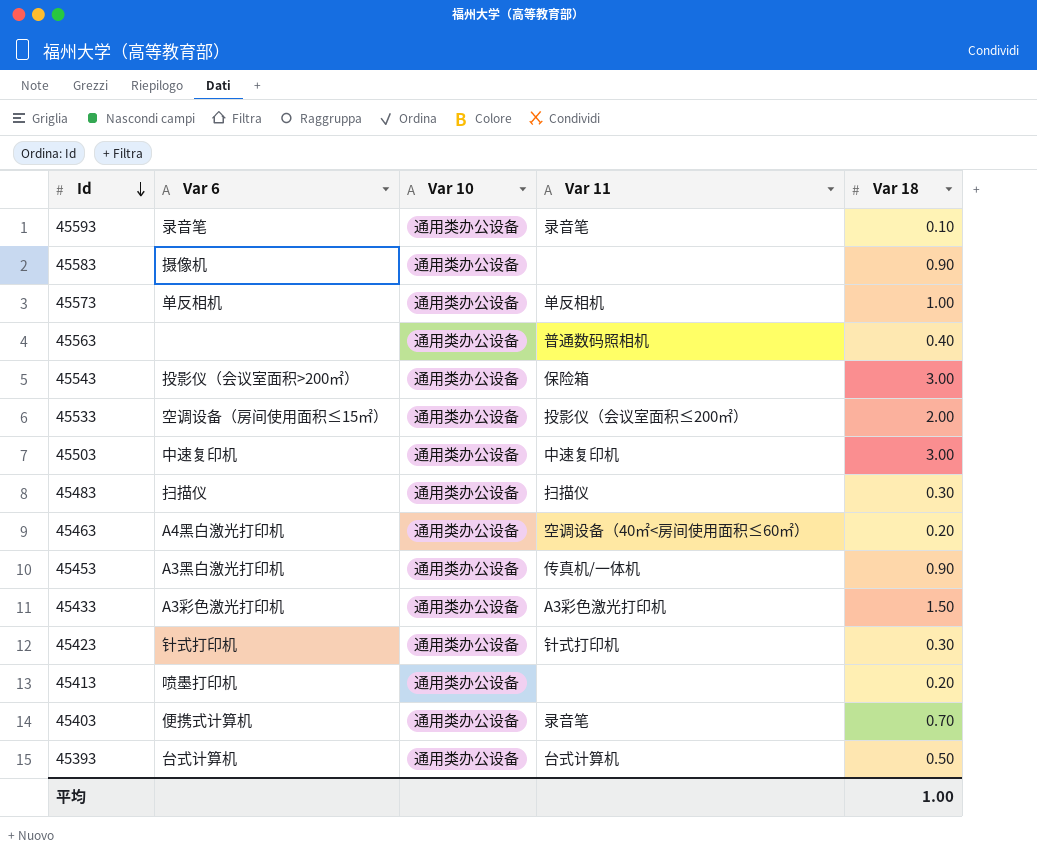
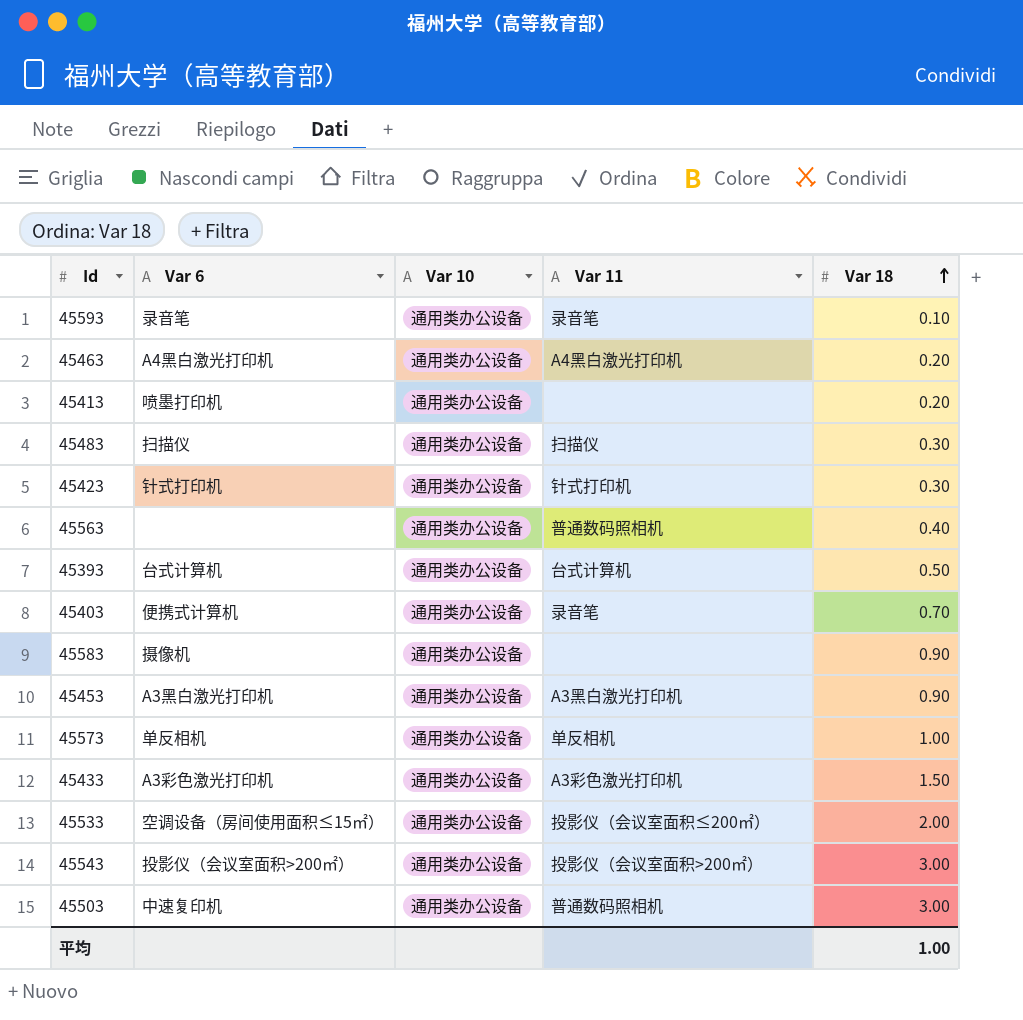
row order: Id descending -> Var 18 ascending
45463 | Var 11: 空调设备（40㎡<房间使用面积≤60㎡） -> A4黑白激光打印机
45453 | Var 11: 传真机/一体机 -> A3黑白激光打印机
45543 | Var 11: 保险箱 -> 投影仪（会议室面积>200㎡）
45503 | Var 11: 中速复印机 -> 普通数码照相机

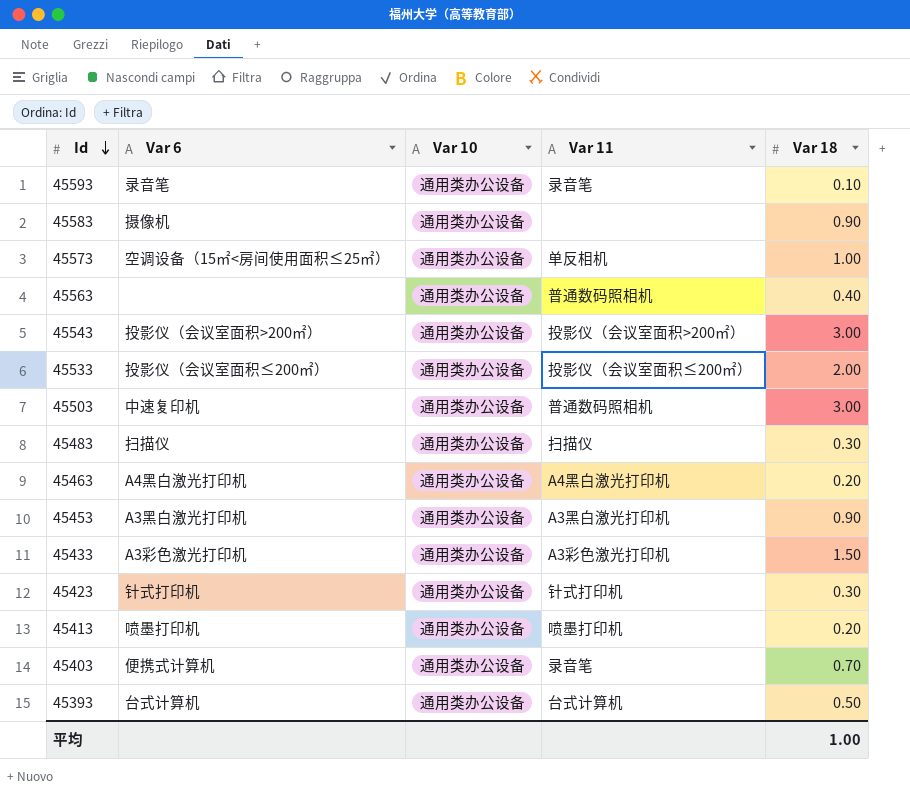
row order: Var 18 ascending -> Id descending
45573 | Var 6: 单反相机 -> 空调设备（15㎡<房间使用面积≤25㎡）
45533 | Var 6: 空调设备（房间使用面积≤15㎡） -> 投影仪（会议室面积≤200㎡）
45413 | Var 11: none -> 喷墨打印机

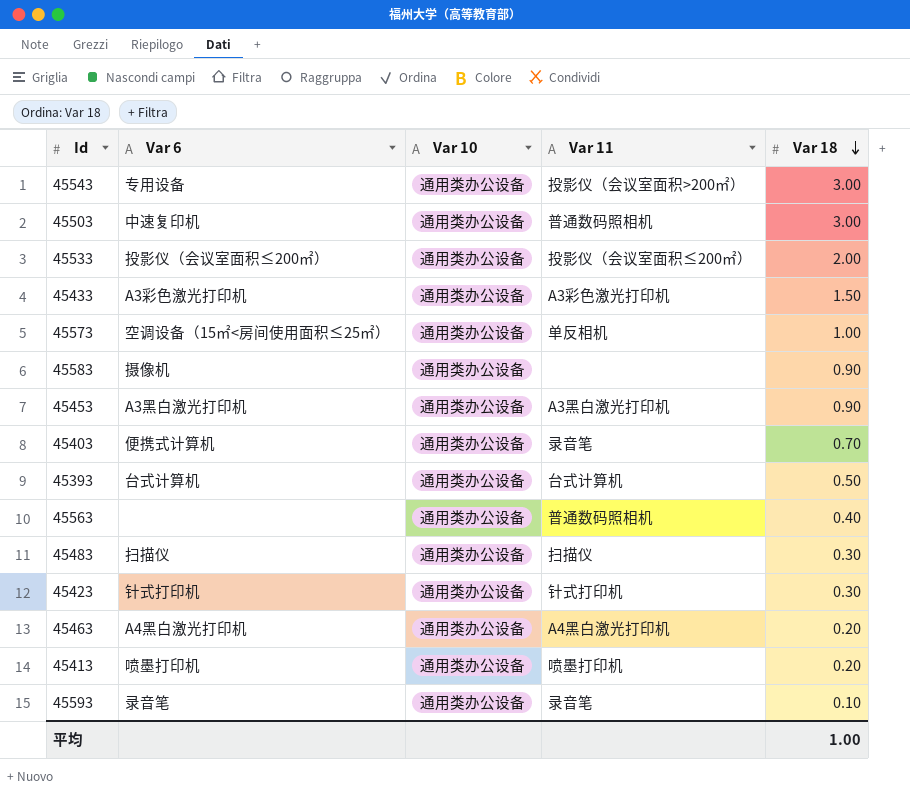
row order: Id descending -> Var 18 descending
45543 | Var 6: 投影仪（会议室面积>200㎡） -> 专用设备

